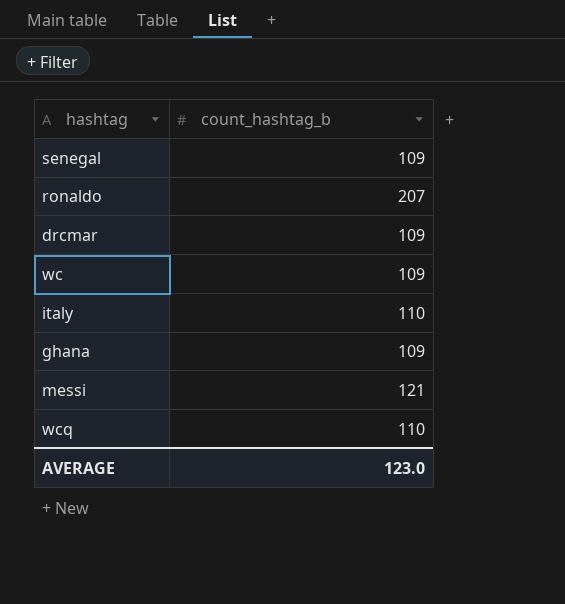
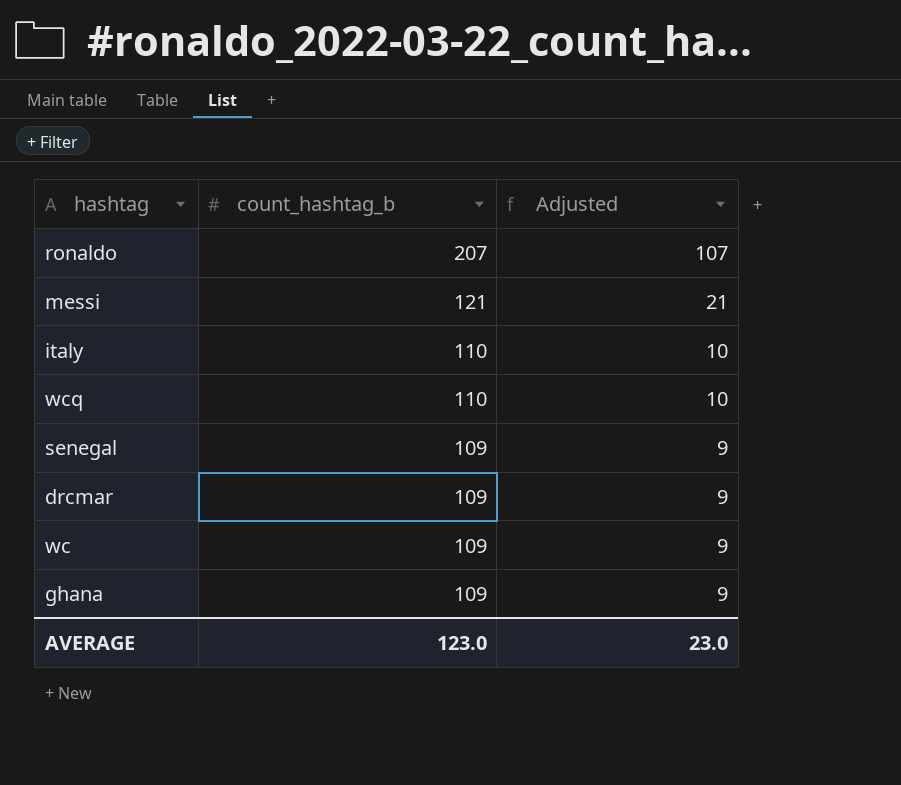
row order: none -> count_hashtag_b descending
column Adjusted | formula: none -> [count_hashtag_b] - 100

